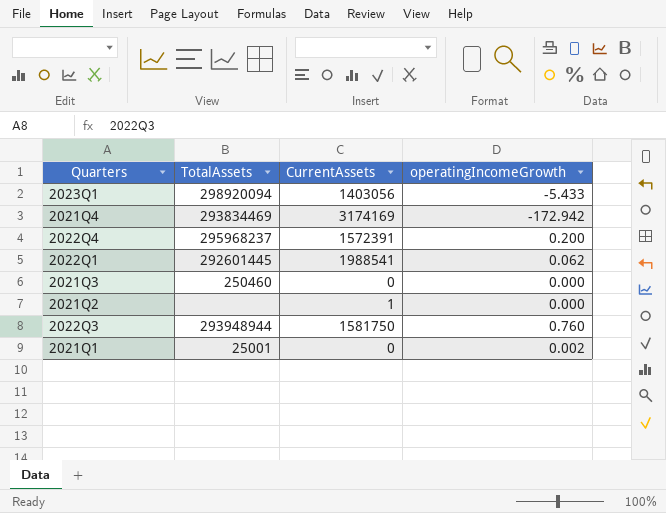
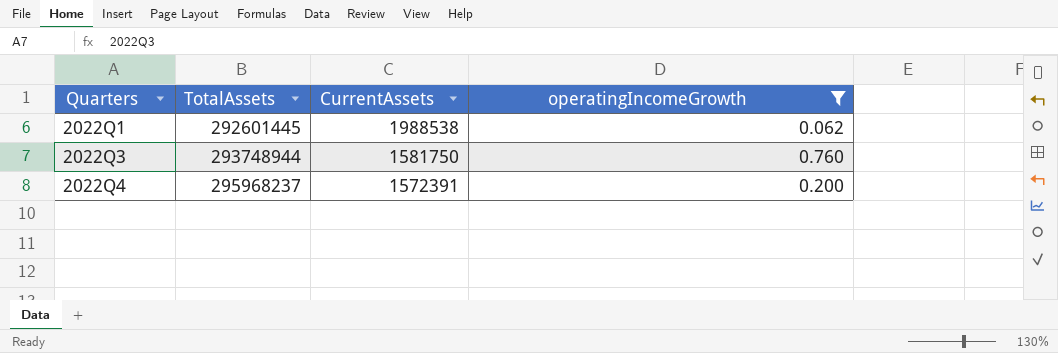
filter: none -> operatingIncomeGrowth >= 0.062
row order: none -> Quarters ascending
2022Q1 | CurrentAssets: 1988541 -> 1988538
2022Q3 | TotalAssets: 293948944 -> 293748944

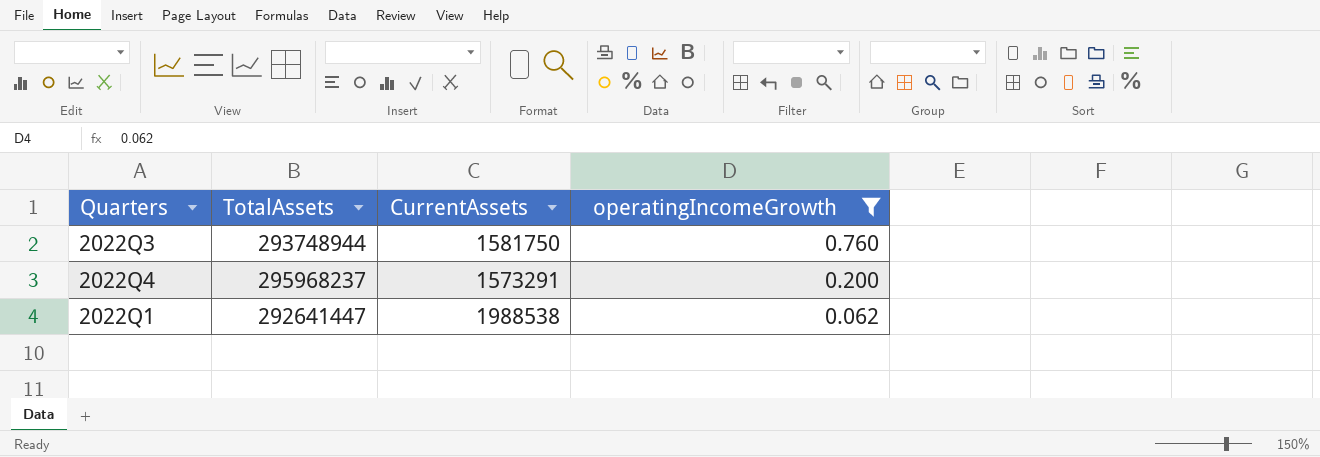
row order: Quarters ascending -> operatingIncomeGrowth descending
2022Q4 | CurrentAssets: 1572391 -> 1573291
2022Q1 | TotalAssets: 292601445 -> 292641447

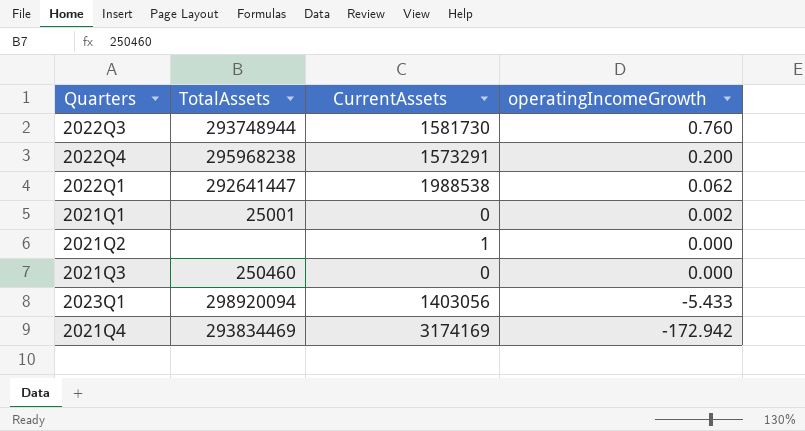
filter: operatingIncomeGrowth >= 0.062 -> none
2022Q3 | CurrentAssets: 1581750 -> 1581730
2022Q4 | TotalAssets: 295968237 -> 295968238

